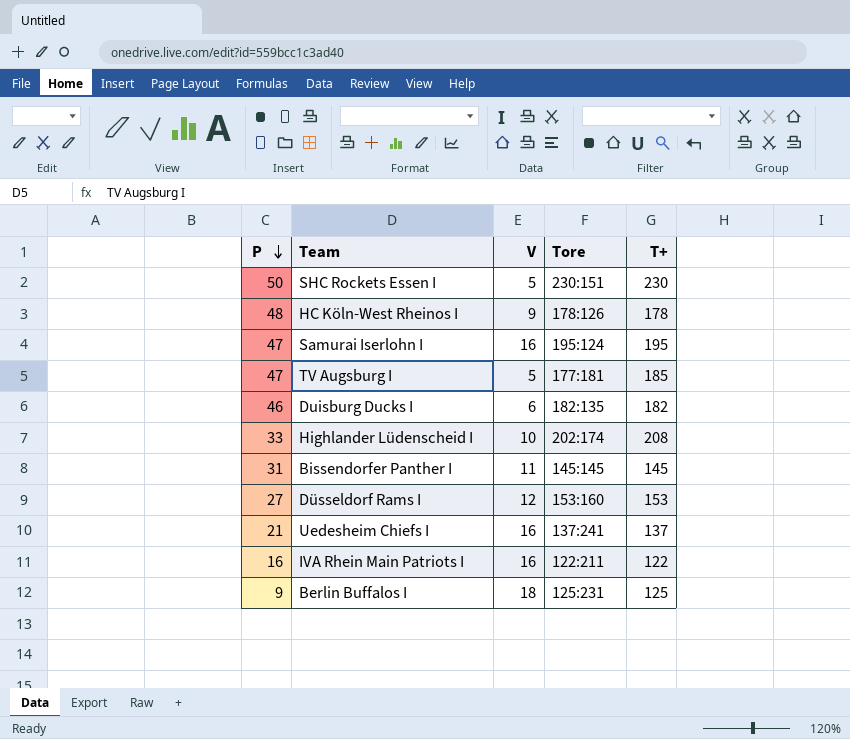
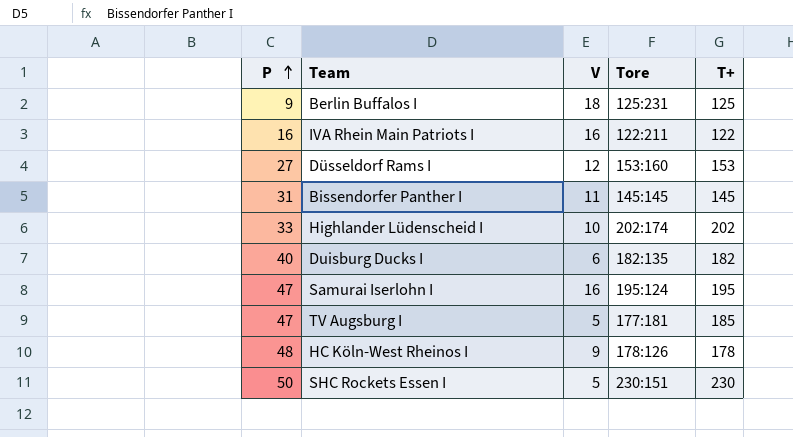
row order: P descending -> P ascending
row Uedesheim Chiefs I: 21 | 16 | 137:241 | 137 -> none
Highlander Lüdenscheid I | T+: 208 -> 202
Duisburg Ducks I | P: 46 -> 40

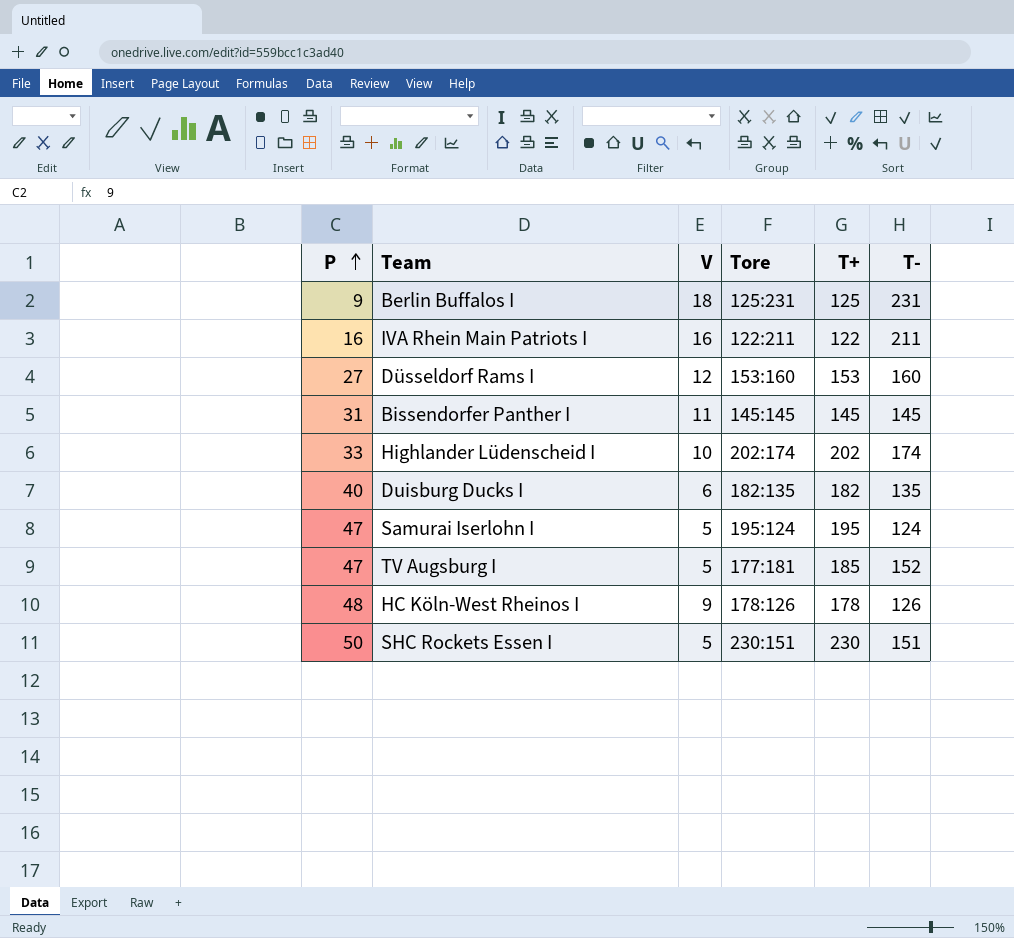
column T- | position: none -> 6
Samurai Iserlohn I | V: 16 -> 5

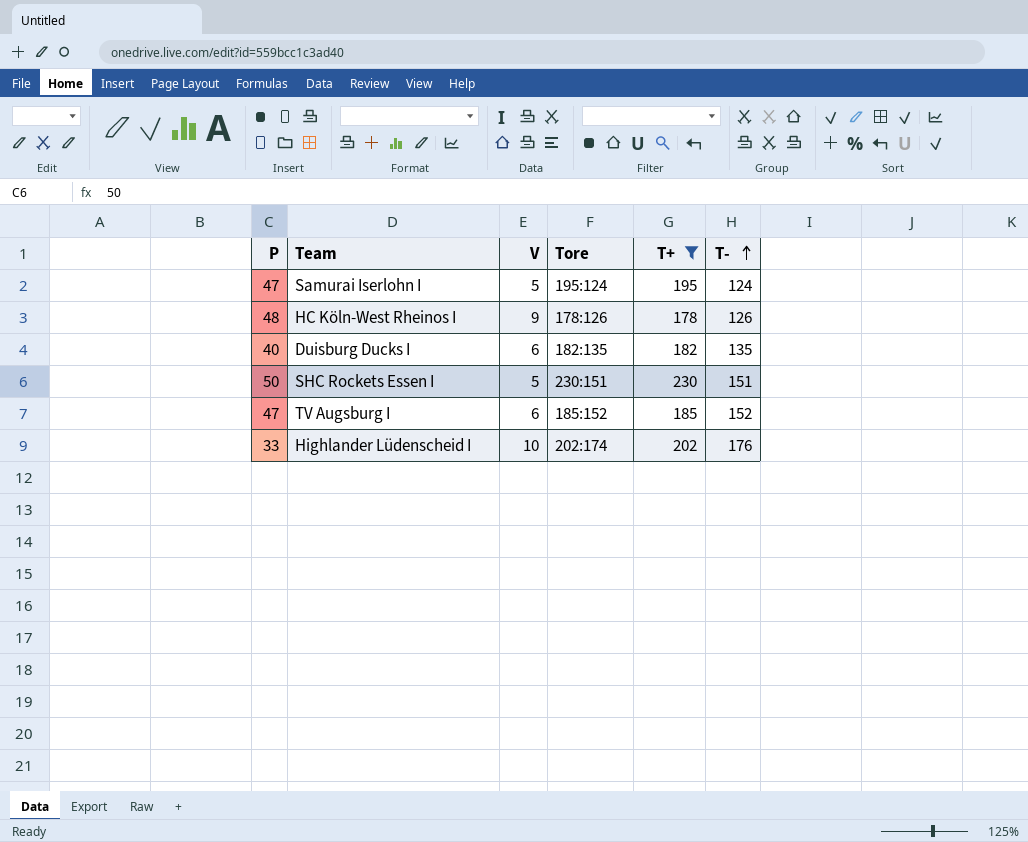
filter: none -> T+ >= 178
row order: P ascending -> T- ascending
TV Augsburg I | V: 5 -> 6
TV Augsburg I | Tore: 177:181 -> 185:152
Highlander Lüdenscheid I | T-: 174 -> 176

